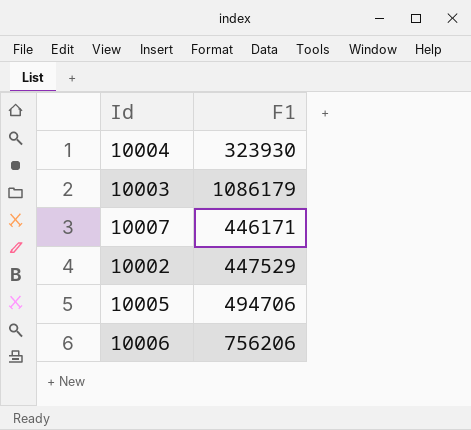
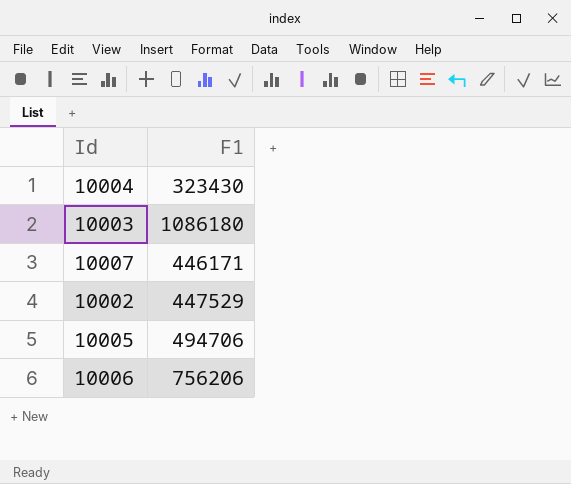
10004 | F1: 323930 -> 323430
10003 | F1: 1086179 -> 1086180

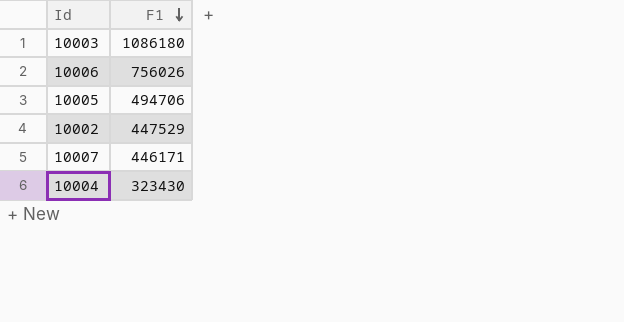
row order: none -> F1 descending
10006 | F1: 756206 -> 756026

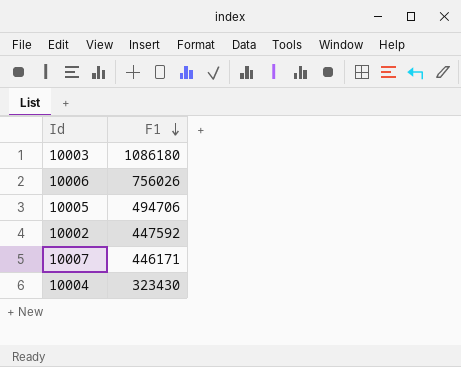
10002 | F1: 447529 -> 447592

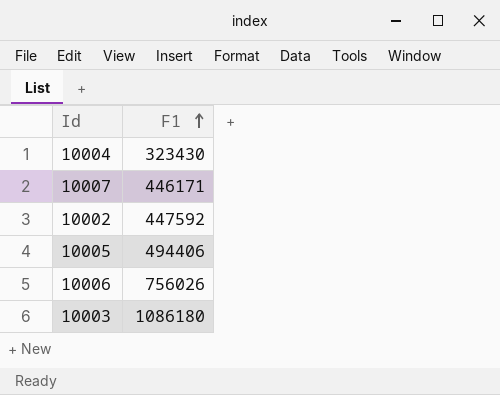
row order: F1 descending -> F1 ascending
10005 | F1: 494706 -> 494406

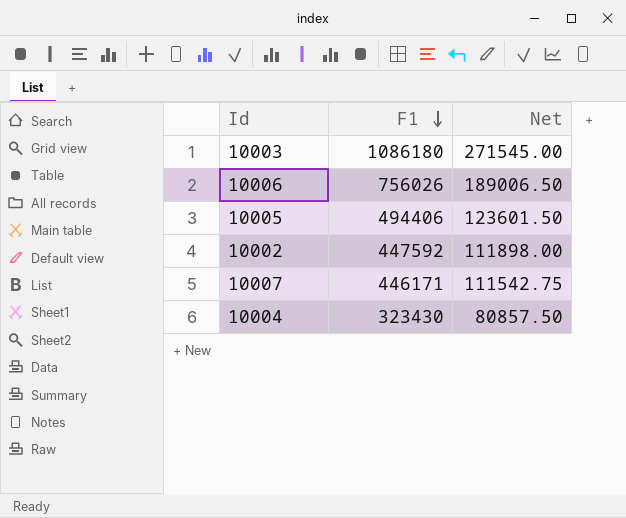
row order: F1 ascending -> F1 descending
column Net | formula: none -> [F1] * 0.25

